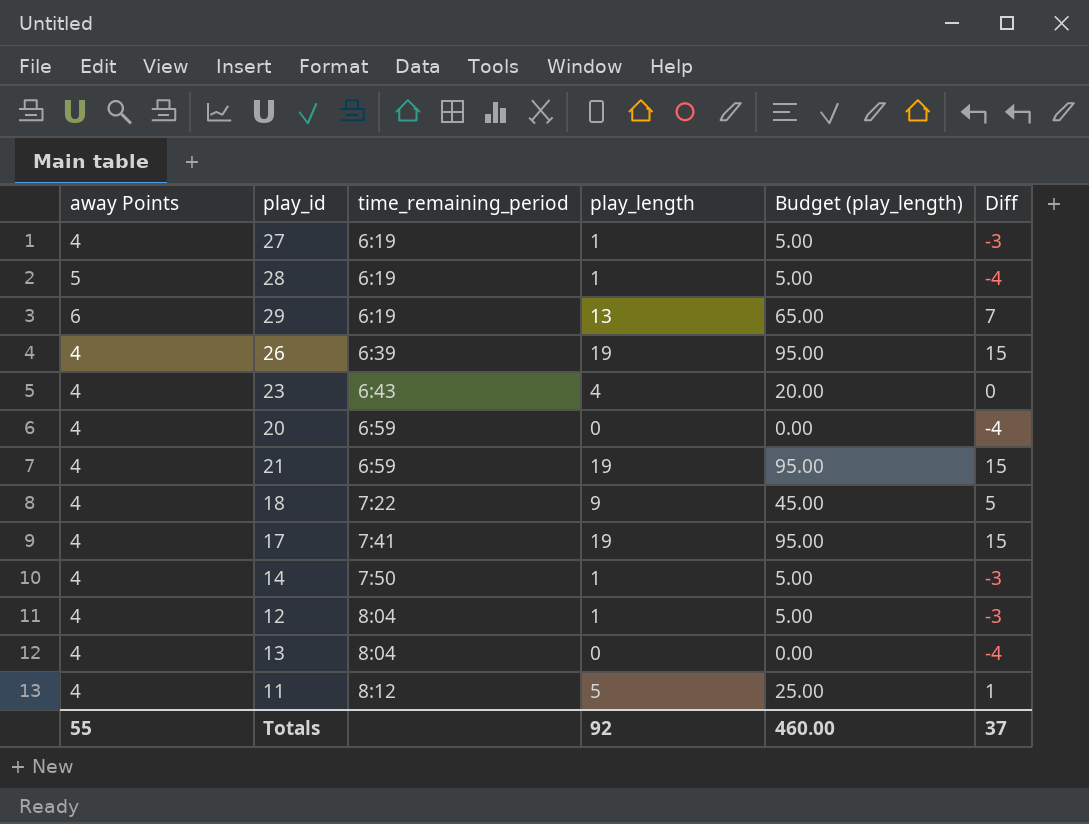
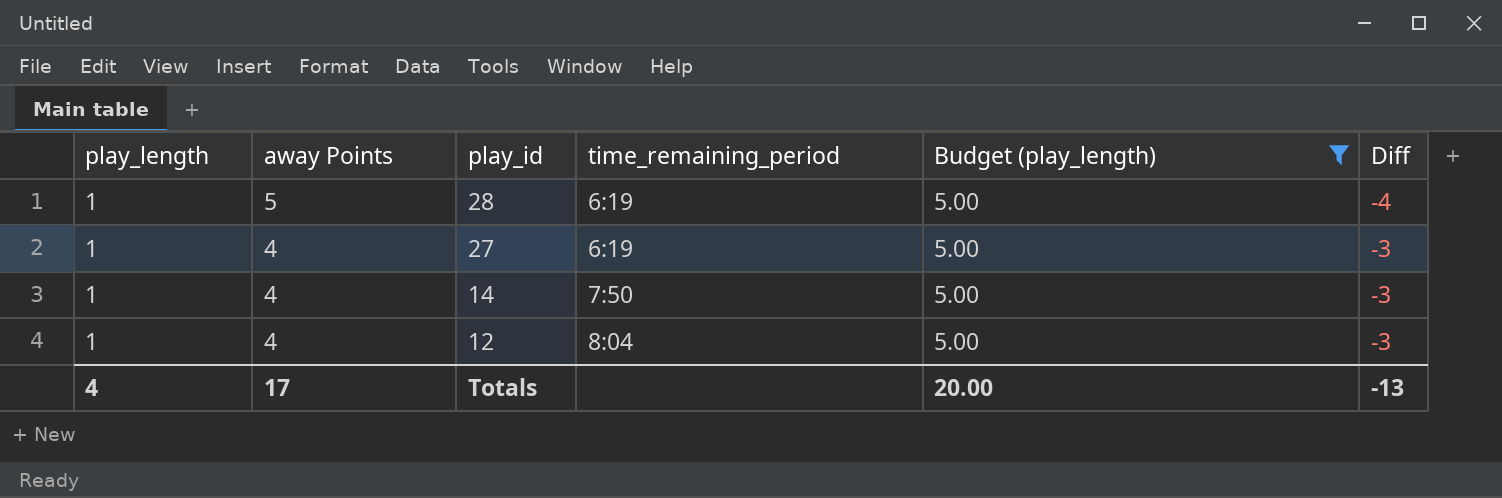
filter: none -> Budget (play_length) = 5.00
row order: time_remaining_period ascending -> away Points descending
column play_length | position: 4 -> 1
Totals | play_length: 92 -> 4
Totals | away Points: 55 -> 17
Totals | Budget (play_length): 460.00 -> 20.00
Totals | Diff: 37 -> -13

